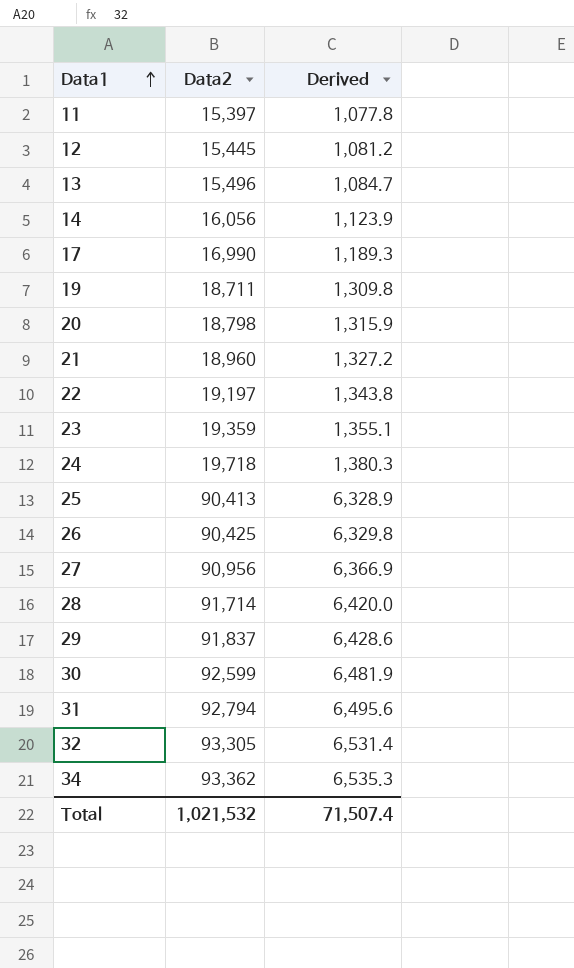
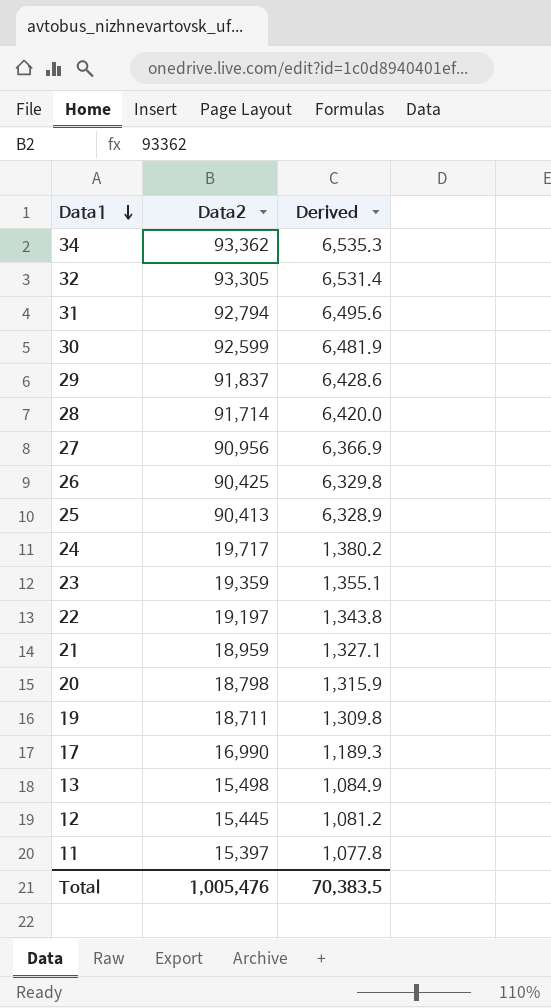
row order: Data1 ascending -> Data1 descending
row 14: 16,056 | 1,123.9 -> none
24 | Data2: 19,718 -> 19,717
24 | Derived: 1,380.3 -> 1,380.2
21 | Data2: 18,960 -> 18,959
21 | Derived: 1,327.2 -> 1,327.1
13 | Data2: 15,496 -> 15,498
13 | Derived: 1,084.7 -> 1,084.9
Total | Data2: 1,021,532 -> 1,005,476
Total | Derived: 71,507.4 -> 70,383.5

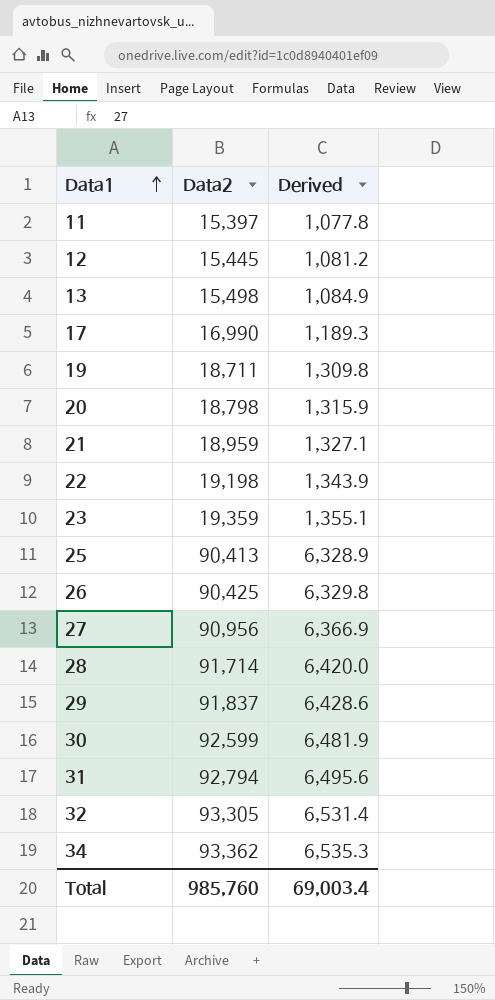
row order: Data1 descending -> Data1 ascending
row 24: 19,717 | 1,380.2 -> none
22 | Data2: 19,197 -> 19,198
22 | Derived: 1,343.8 -> 1,343.9
Total | Data2: 1,005,476 -> 985,760
Total | Derived: 70,383.5 -> 69,003.4

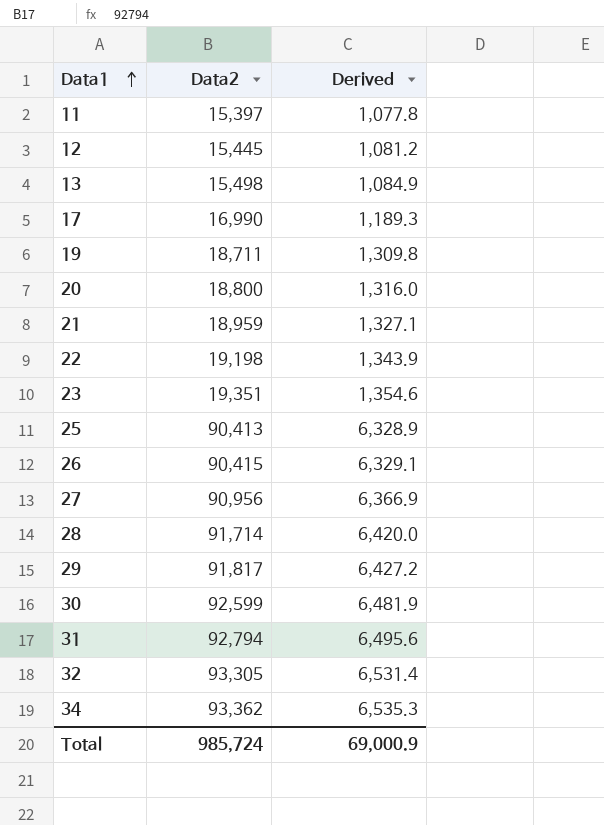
20 | Data2: 18,798 -> 18,800
20 | Derived: 1,315.9 -> 1,316.0
23 | Data2: 19,359 -> 19,351
23 | Derived: 1,355.1 -> 1,354.6
26 | Data2: 90,425 -> 90,415
26 | Derived: 6,329.8 -> 6,329.1
29 | Data2: 91,837 -> 91,817
29 | Derived: 6,428.6 -> 6,427.2
Total | Data2: 985,760 -> 985,724
Total | Derived: 69,003.4 -> 69,000.9

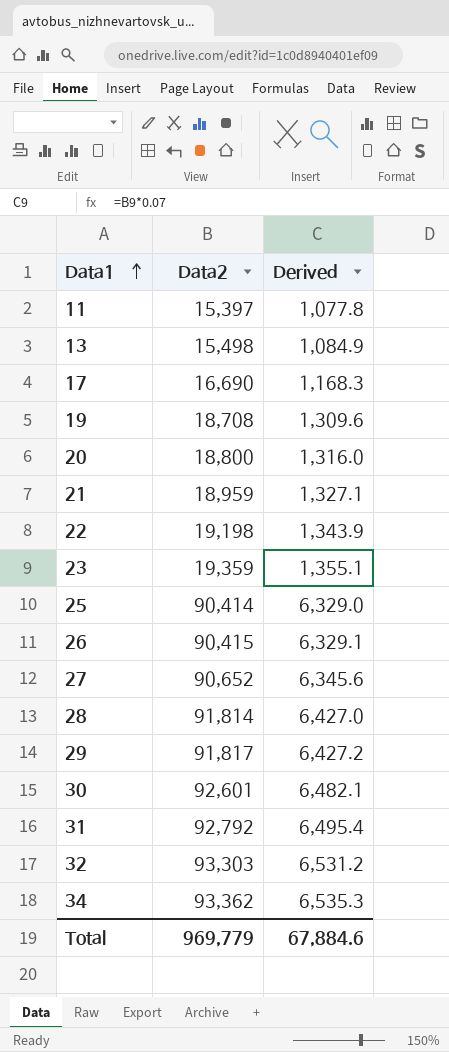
row 12: 15,445 | 1,081.2 -> none
17 | Data2: 16,990 -> 16,690
17 | Derived: 1,189.3 -> 1,168.3
19 | Data2: 18,711 -> 18,708
19 | Derived: 1,309.8 -> 1,309.6
23 | Data2: 19,351 -> 19,359
23 | Derived: 1,354.6 -> 1,355.1
25 | Data2: 90,413 -> 90,414
25 | Derived: 6,328.9 -> 6,329.0
27 | Data2: 90,956 -> 90,652
27 | Derived: 6,366.9 -> 6,345.6
28 | Data2: 91,714 -> 91,814
28 | Derived: 6,420.0 -> 6,427.0
30 | Data2: 92,599 -> 92,601
30 | Derived: 6,481.9 -> 6,482.1
31 | Data2: 92,794 -> 92,792
31 | Derived: 6,495.6 -> 6,495.4
32 | Data2: 93,305 -> 93,303
32 | Derived: 6,531.4 -> 6,531.2
Total | Data2: 985,724 -> 969,779
Total | Derived: 69,000.9 -> 67,884.6

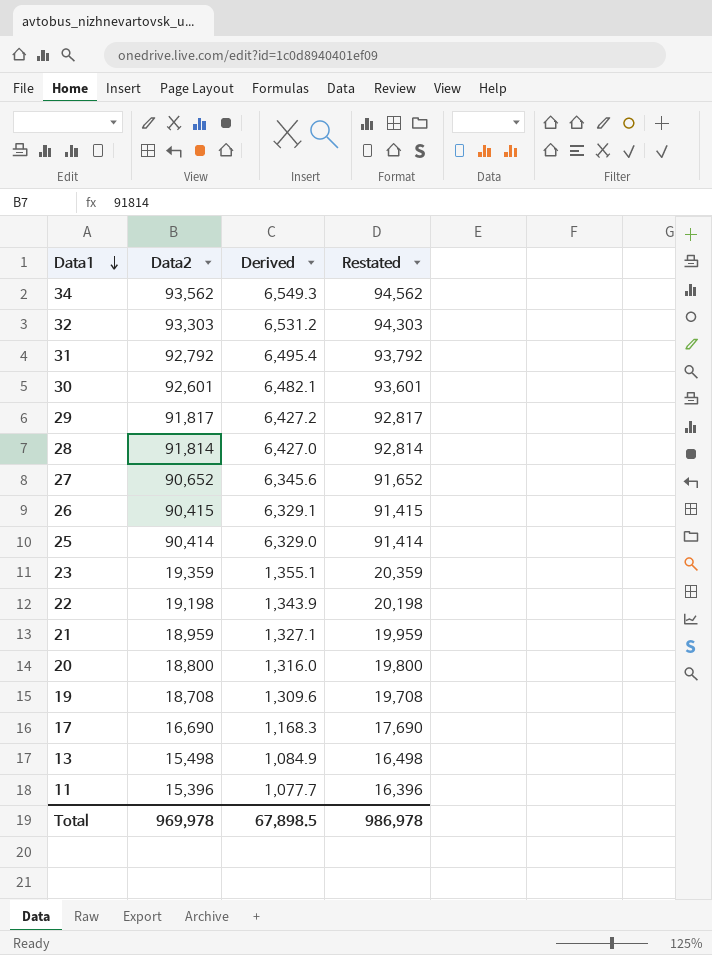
row order: Data1 ascending -> Data1 descending
column Restated | formula: none -> [Data2] + 1000
34 | Data2: 93,362 -> 93,562
34 | Derived: 6,535.3 -> 6,549.3
11 | Data2: 15,397 -> 15,396
11 | Derived: 1,077.8 -> 1,077.7
Total | Data2: 969,779 -> 969,978
Total | Derived: 67,884.6 -> 67,898.5

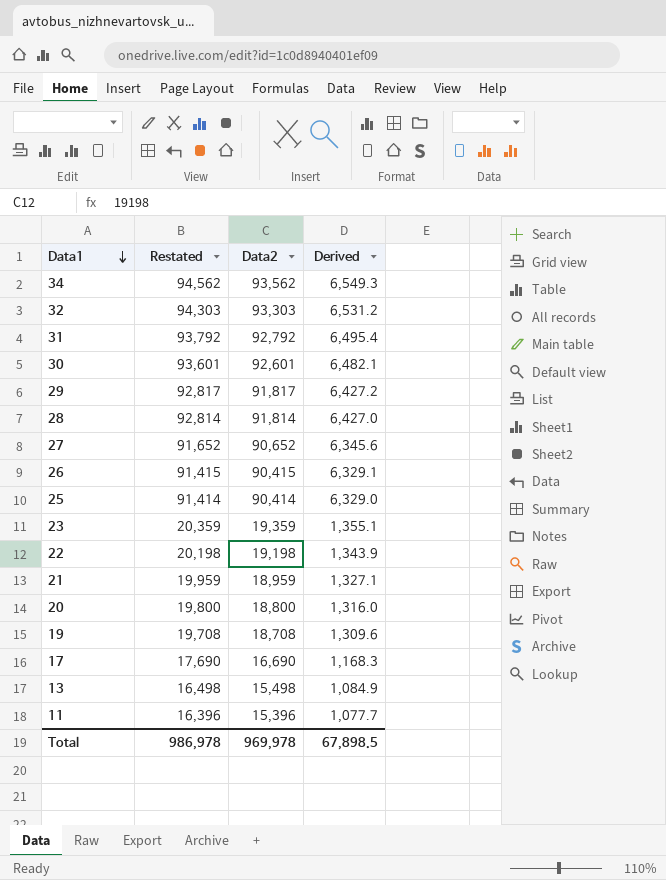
column Restated | position: 4 -> 2

